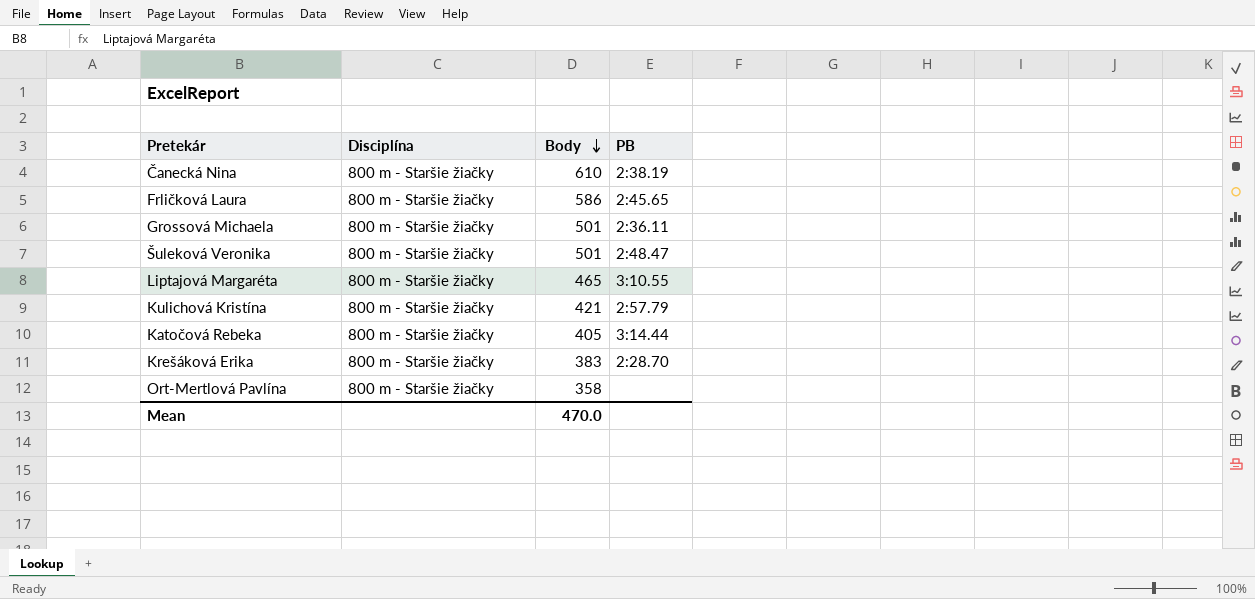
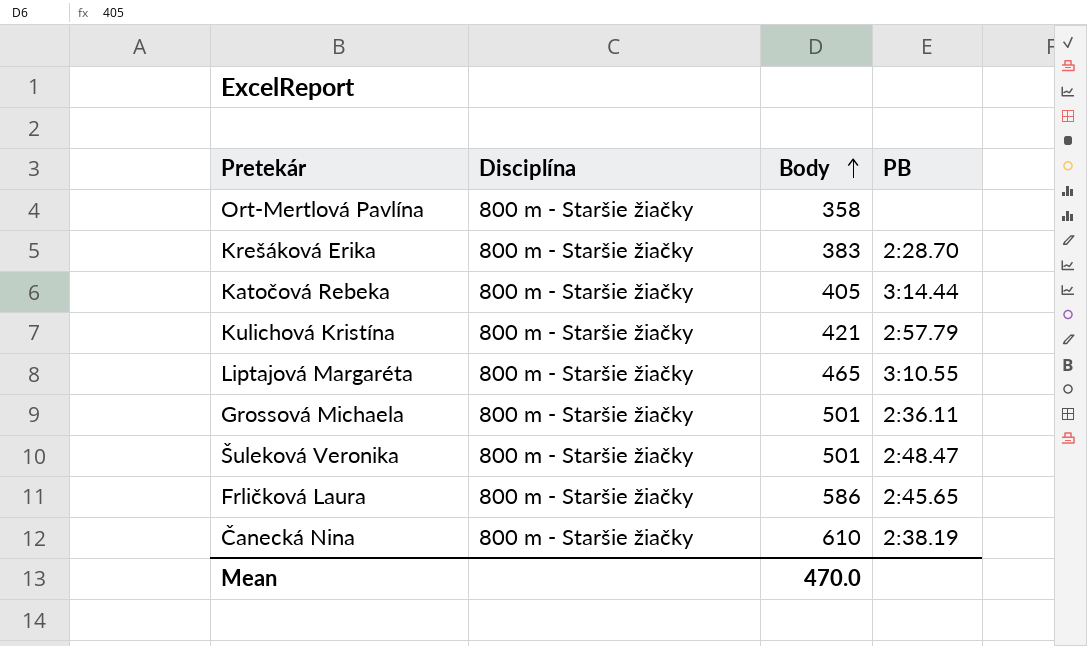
row order: Body descending -> Body ascending

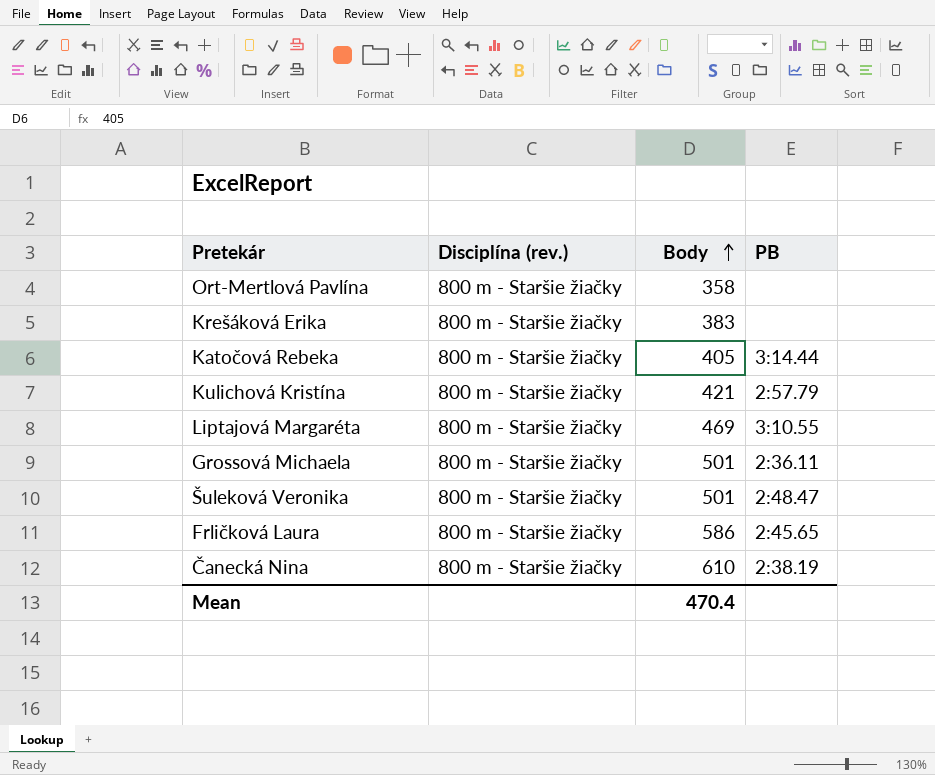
column name: Disciplína -> Disciplína (rev.)
Krešáková Erika | PB: 2:28.70 -> none
Liptajová Margaréta | Body: 465 -> 469
Mean | Body: 470.0 -> 470.4

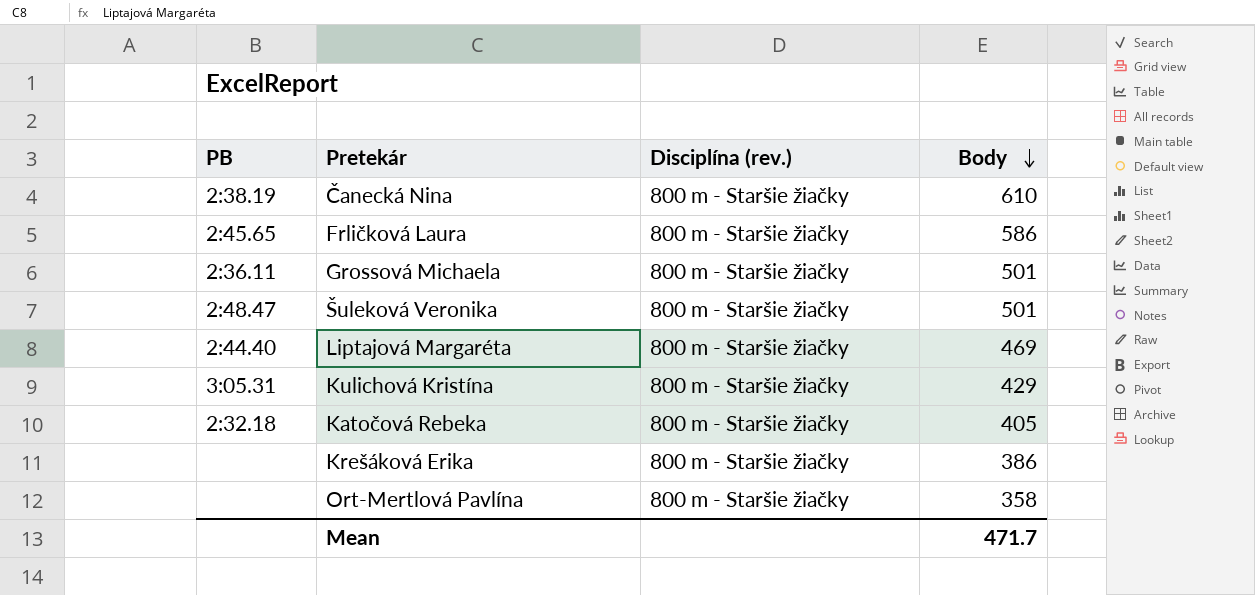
row order: Body ascending -> Body descending
column PB | position: 4 -> 1
Liptajová Margaréta | PB: 3:10.55 -> 2:44.40
Kulichová Kristína | PB: 2:57.79 -> 3:05.31
Kulichová Kristína | Body: 421 -> 429
Katočová Rebeka | PB: 3:14.44 -> 2:32.18
Krešáková Erika | Body: 383 -> 386
Mean | Body: 470.4 -> 471.7

